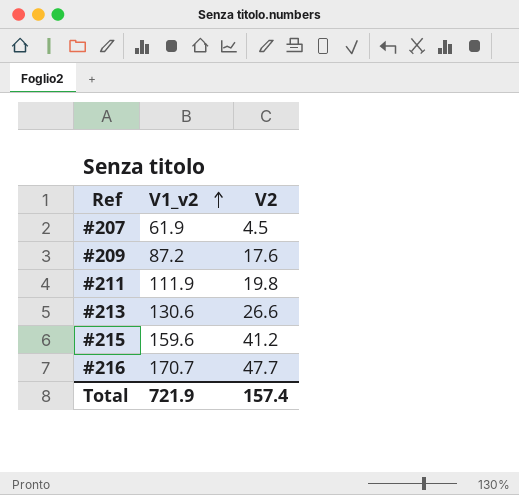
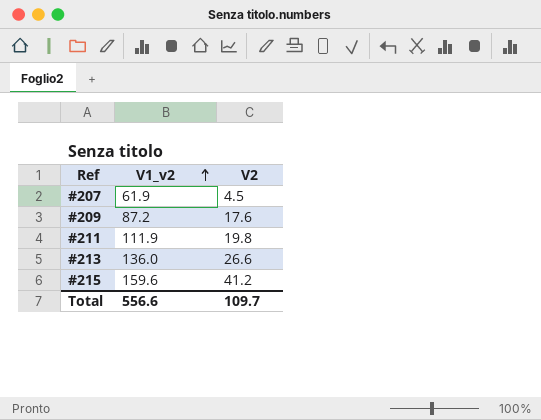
row #216: 170.7 | 47.7 -> none
#213 | V1_v2: 130.6 -> 136.0
Total | V1_v2: 721.9 -> 556.6
Total | V2: 157.4 -> 109.7

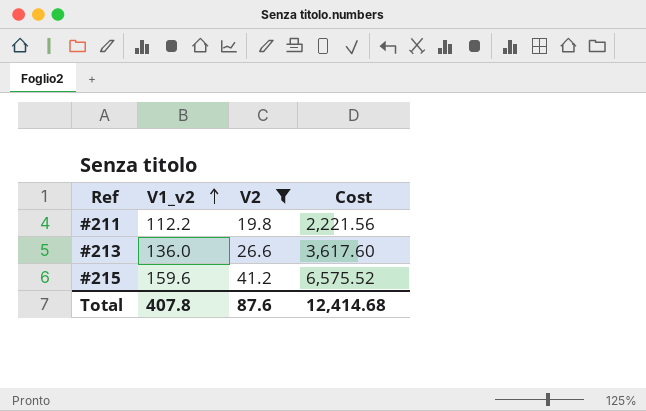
filter: none -> V2 >= 19.8
column Cost | formula: none -> [V1_v2] * [V2]
#211 | V1_v2: 111.9 -> 112.2
Total | V1_v2: 556.6 -> 407.8
Total | V2: 109.7 -> 87.6

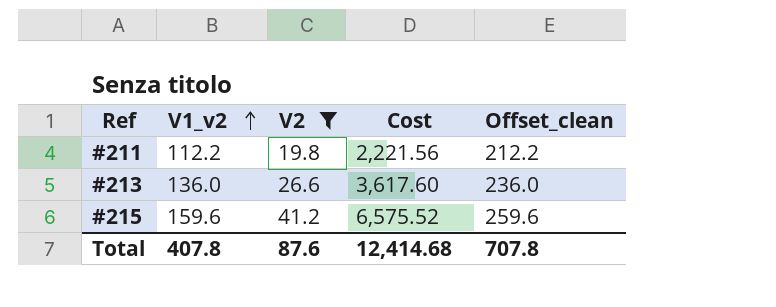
column Offset_clean | formula: none -> [V1_v2] + 100

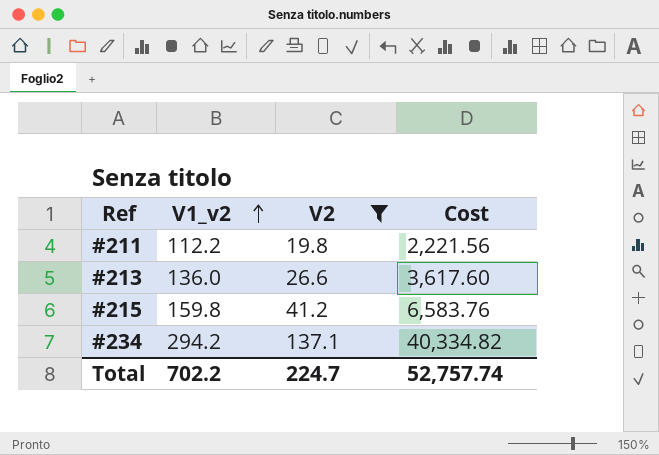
column Offset_clean | formula: [V1_v2] + 100 -> none
#215 | V1_v2: 159.6 -> 159.8
#215 | Cost: 6,575.52 -> 6,583.76
row #234: none -> 294.2 | 137.1 | 40,334.82
Total | V1_v2: 407.8 -> 702.2
Total | V2: 87.6 -> 224.7
Total | Cost: 12,414.68 -> 52,757.74

